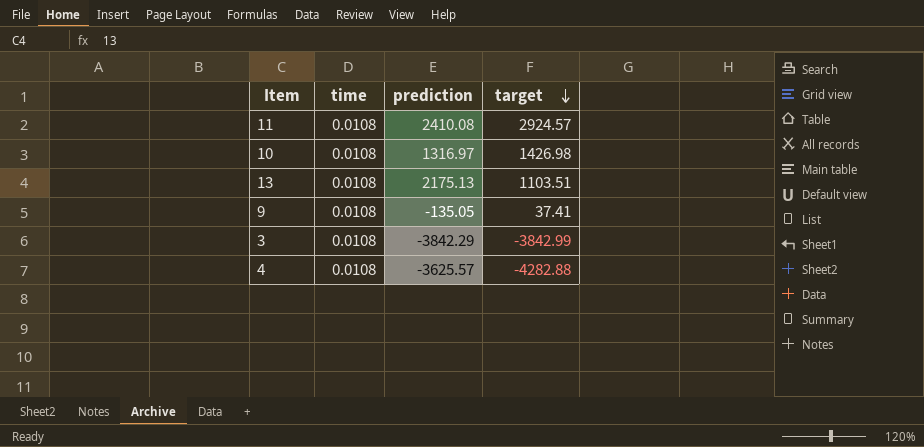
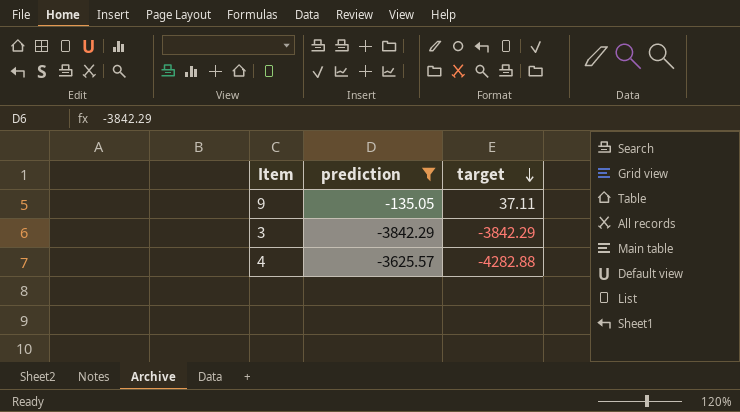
filter: none -> prediction <= -135.05
column time | position: 2 -> none
9 | target: 37.41 -> 37.11
3 | target: -3842.99 -> -3842.29

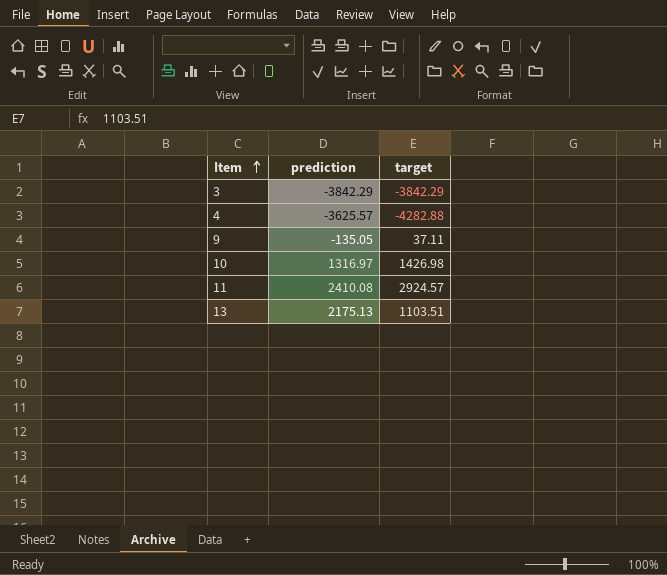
filter: prediction <= -135.05 -> none
row order: target descending -> Item ascending

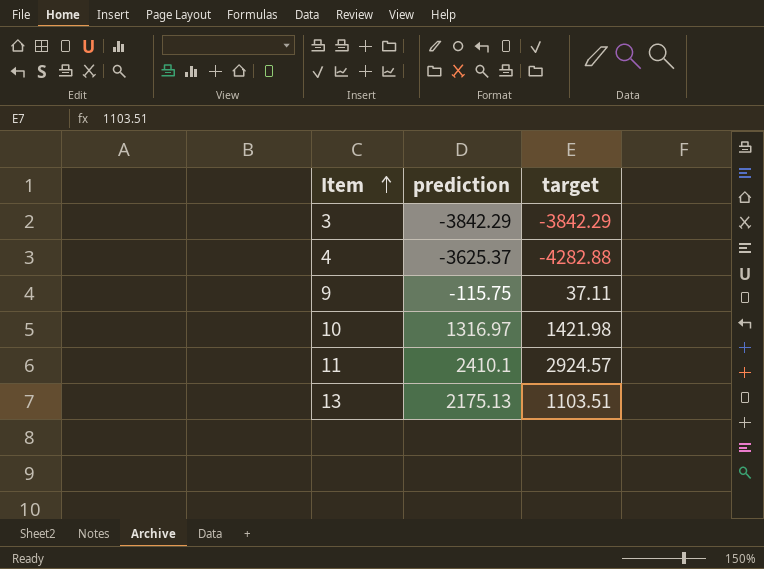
4 | prediction: -3625.57 -> -3625.37
9 | prediction: -135.05 -> -115.75
10 | target: 1426.98 -> 1421.98
11 | prediction: 2410.08 -> 2410.1

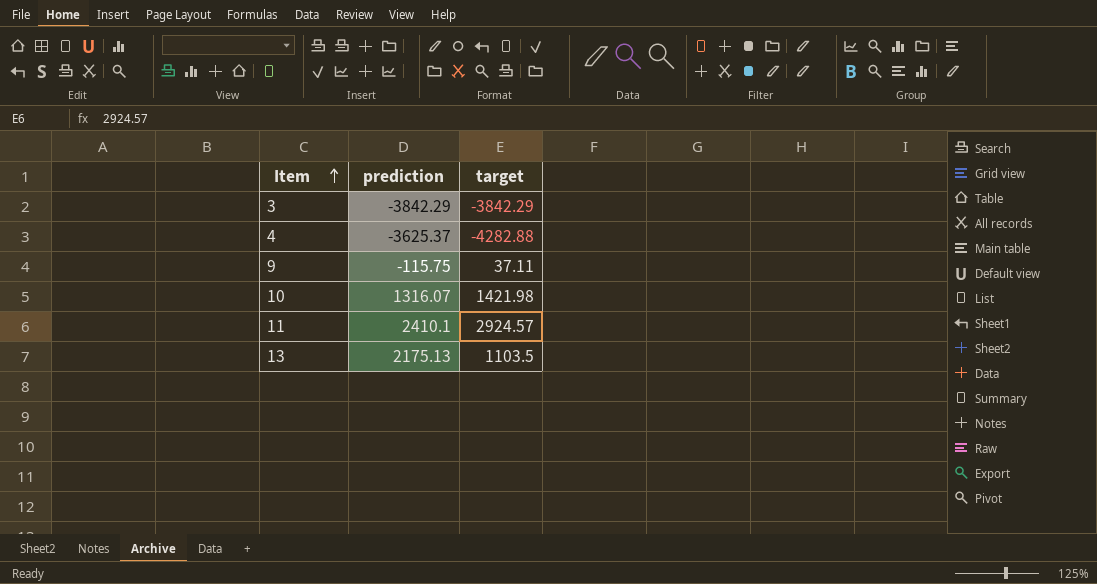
10 | prediction: 1316.97 -> 1316.07
13 | target: 1103.51 -> 1103.5

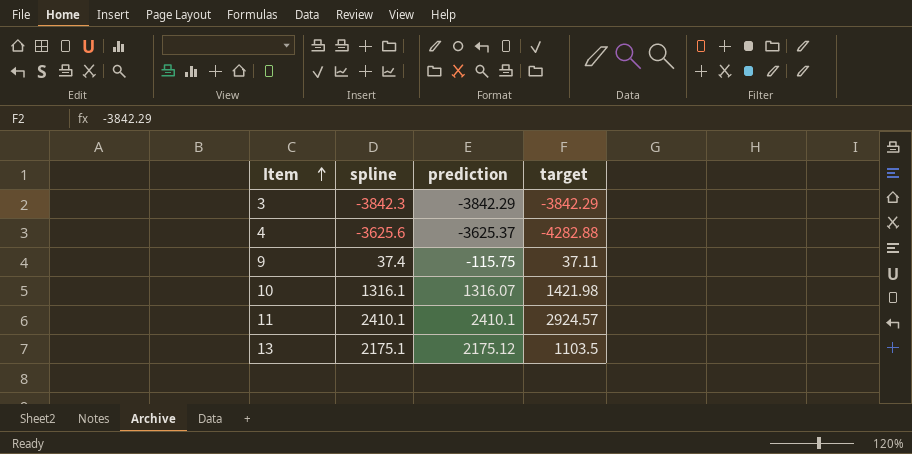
column spline | position: none -> 2
13 | prediction: 2175.13 -> 2175.12

